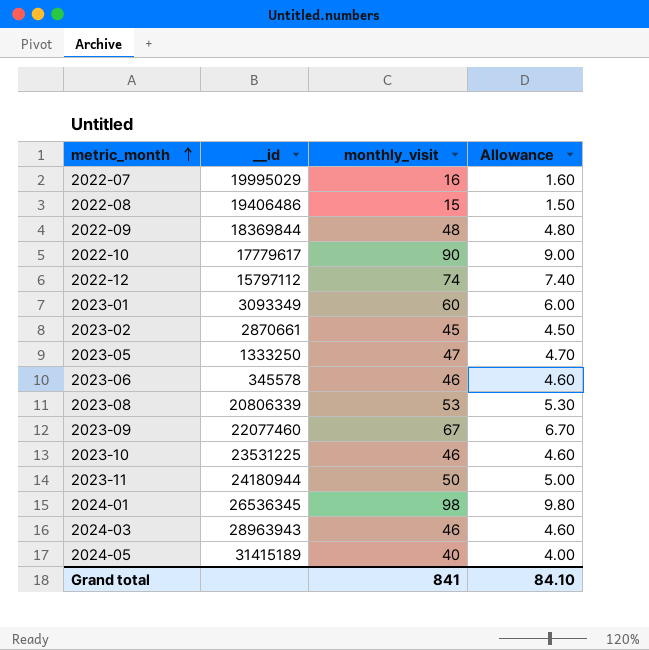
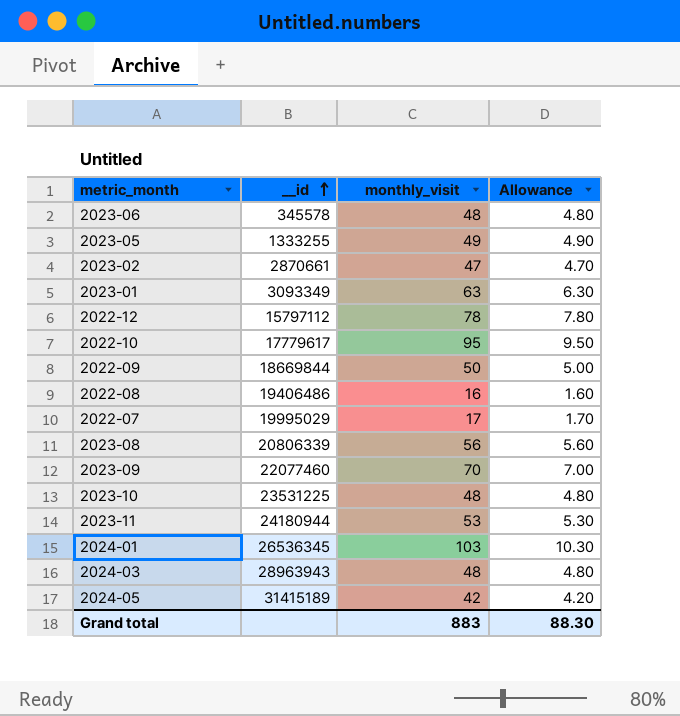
row order: metric_month ascending -> __id ascending
2023-06 | monthly_visit: 46 -> 48
2023-06 | Allowance: 4.60 -> 4.80
2023-05 | __id: 1333250 -> 1333255
2023-05 | monthly_visit: 47 -> 49
2023-05 | Allowance: 4.70 -> 4.90
2023-02 | monthly_visit: 45 -> 47
2023-02 | Allowance: 4.50 -> 4.70
2023-01 | monthly_visit: 60 -> 63
2023-01 | Allowance: 6.00 -> 6.30
2022-12 | monthly_visit: 74 -> 78
2022-12 | Allowance: 7.40 -> 7.80
2022-10 | monthly_visit: 90 -> 95
2022-10 | Allowance: 9.00 -> 9.50
2022-09 | __id: 18369844 -> 18669844
2022-09 | monthly_visit: 48 -> 50
2022-09 | Allowance: 4.80 -> 5.00
2022-08 | monthly_visit: 15 -> 16
2022-08 | Allowance: 1.50 -> 1.60
2022-07 | monthly_visit: 16 -> 17
2022-07 | Allowance: 1.60 -> 1.70
2023-08 | monthly_visit: 53 -> 56
2023-08 | Allowance: 5.30 -> 5.60
2023-09 | monthly_visit: 67 -> 70
2023-09 | Allowance: 6.70 -> 7.00
2023-10 | monthly_visit: 46 -> 48
2023-10 | Allowance: 4.60 -> 4.80
2023-11 | monthly_visit: 50 -> 53
2023-11 | Allowance: 5.00 -> 5.30
2024-01 | monthly_visit: 98 -> 103
2024-01 | Allowance: 9.80 -> 10.30
2024-03 | monthly_visit: 46 -> 48
2024-03 | Allowance: 4.60 -> 4.80
2024-05 | monthly_visit: 40 -> 42
2024-05 | Allowance: 4.00 -> 4.20
Grand total | monthly_visit: 841 -> 883
Grand total | Allowance: 84.10 -> 88.30

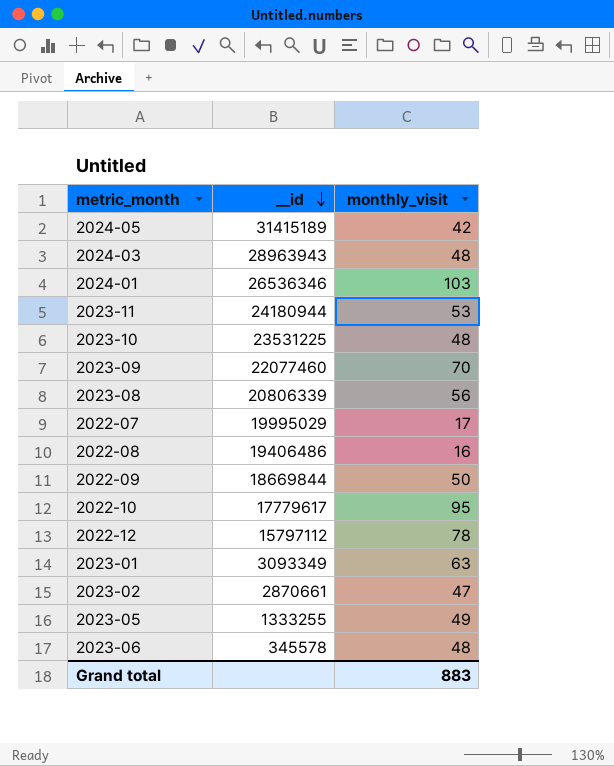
row order: __id ascending -> __id descending
column Allowance | formula: [monthly_visit] * 0.1 -> none
2024-01 | __id: 26536345 -> 26536346

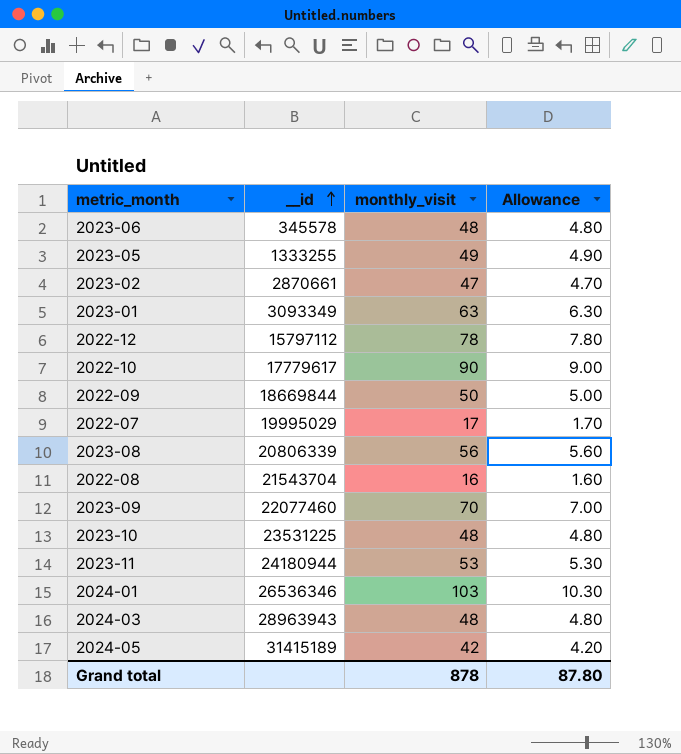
row order: __id descending -> __id ascending
column Allowance | formula: none -> [monthly_visit] * 0.1
2022-10 | monthly_visit: 95 -> 90
2022-08 | __id: 19406486 -> 21543704
Grand total | monthly_visit: 883 -> 878

